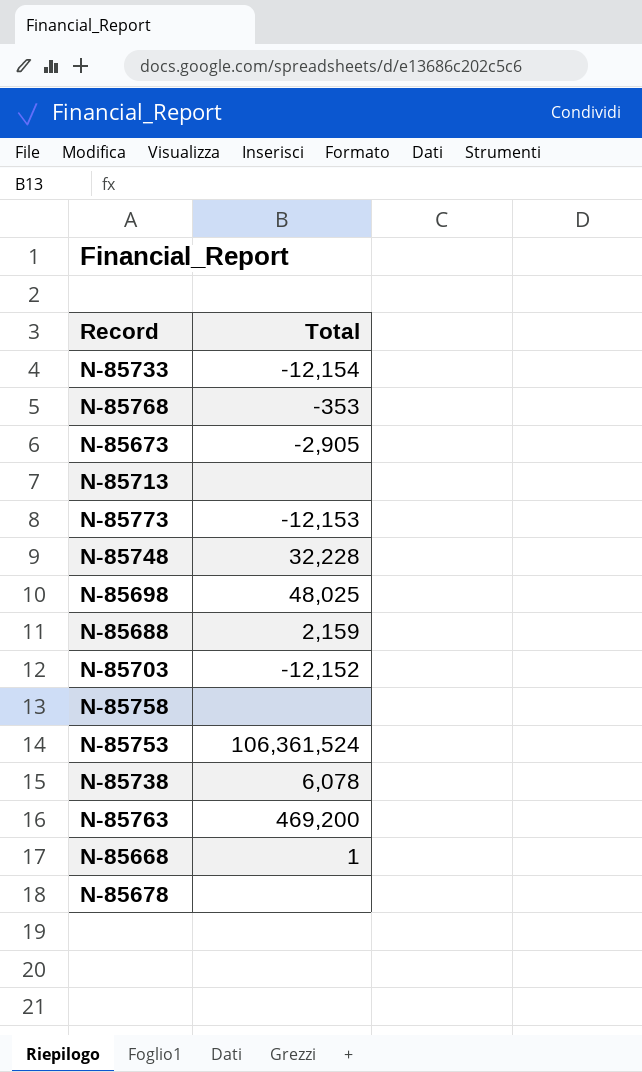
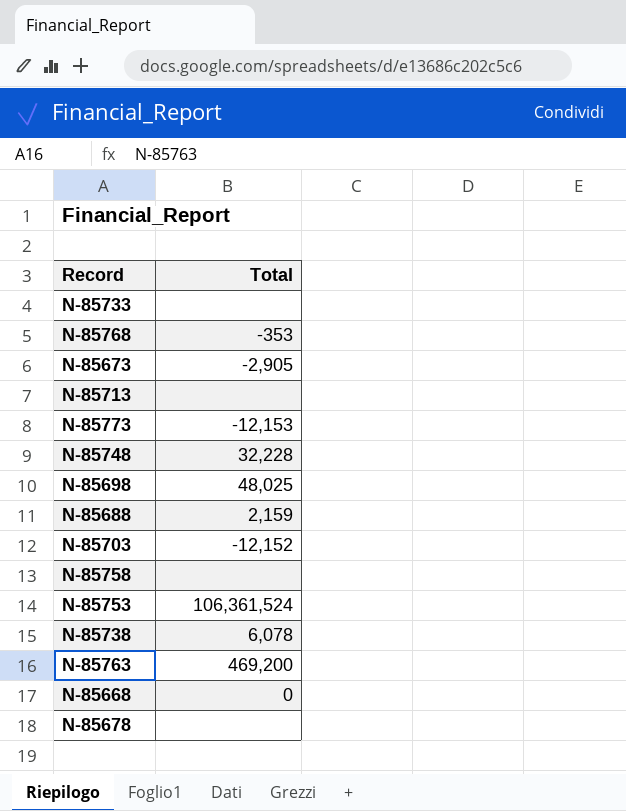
N-85733 | Total: -12,154 -> none
N-85668 | Total: 1 -> 0

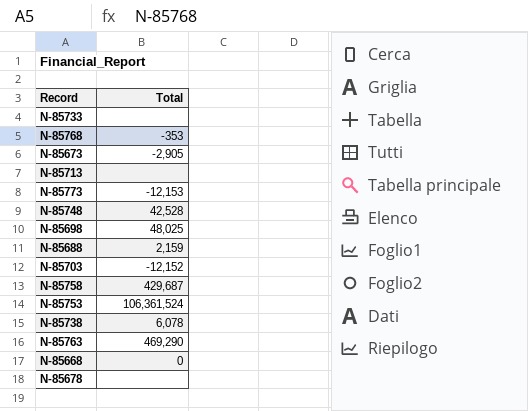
N-85748 | Total: 32,228 -> 42,528
N-85758 | Total: none -> 429,687
N-85763 | Total: 469,200 -> 469,290

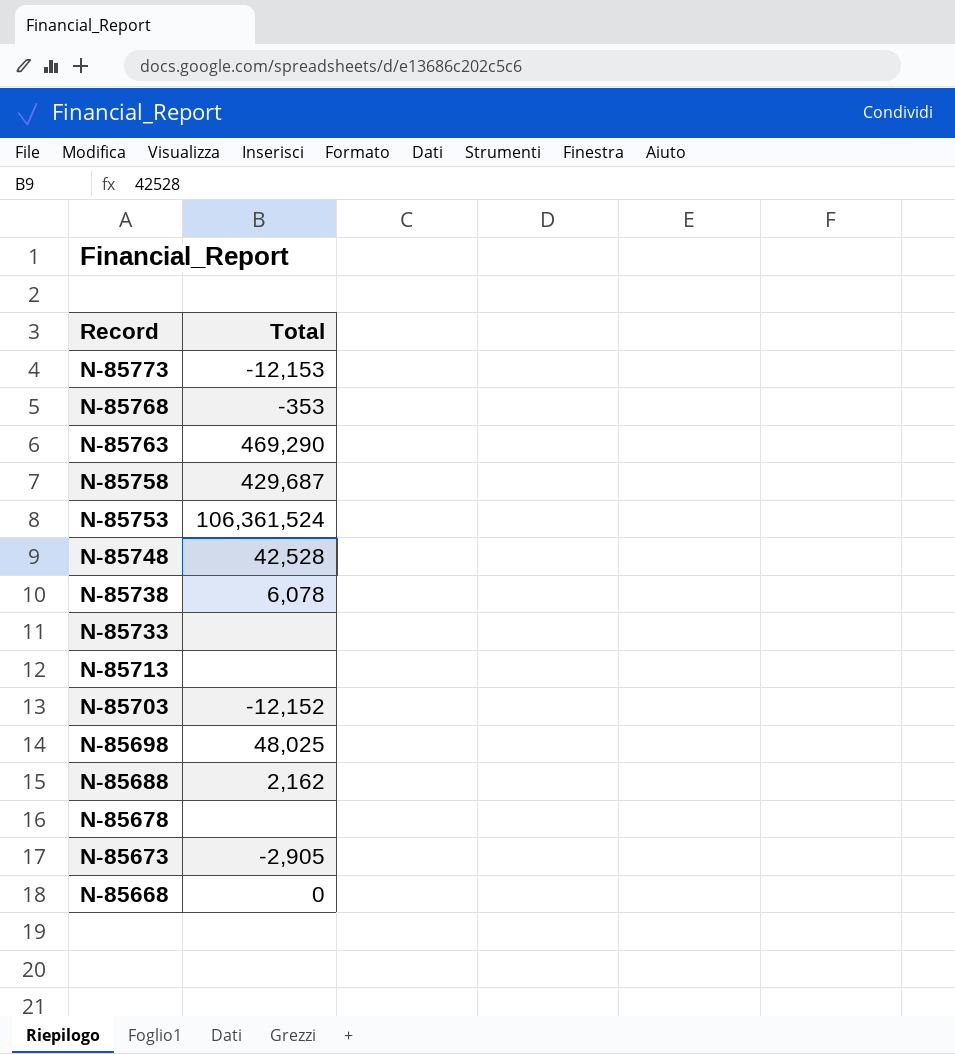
row order: none -> Record descending
N-85688 | Total: 2,159 -> 2,162

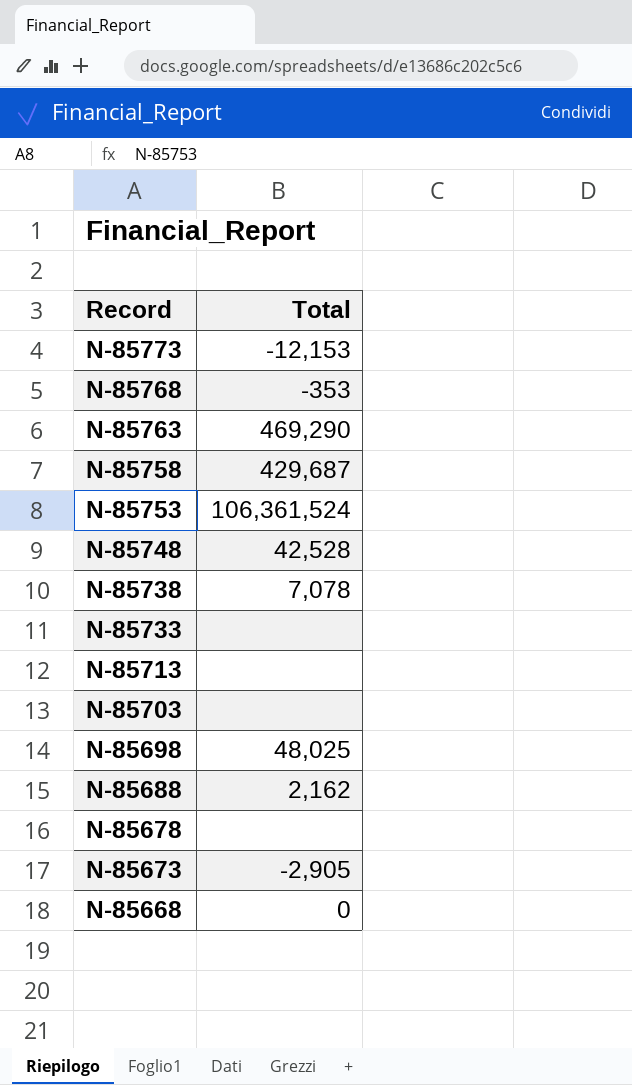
N-85738 | Total: 6,078 -> 7,078
N-85703 | Total: -12,152 -> none

